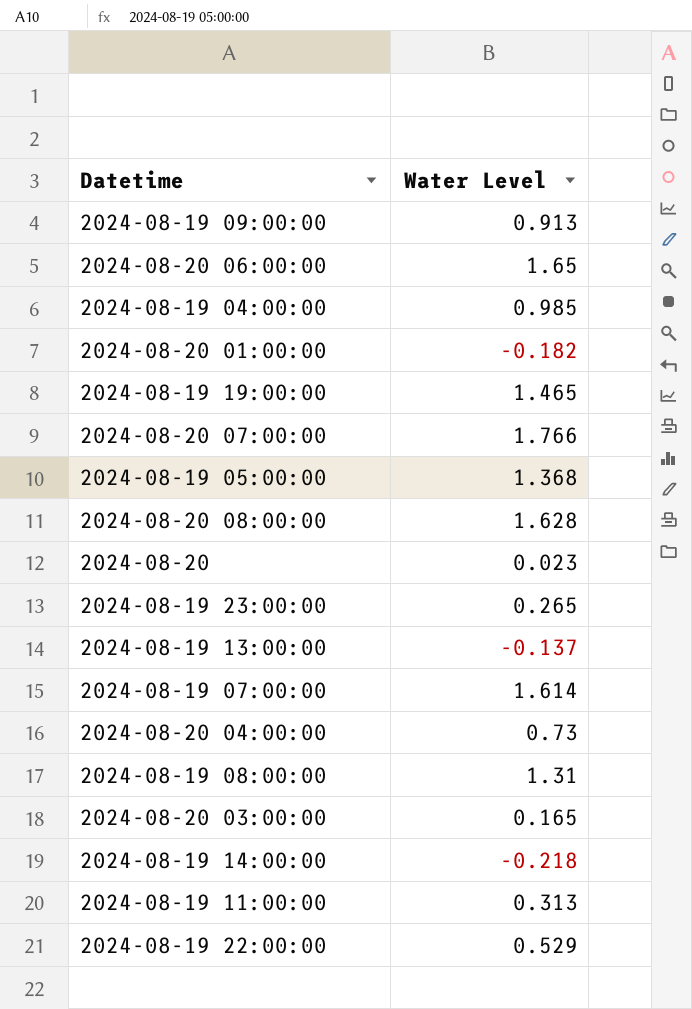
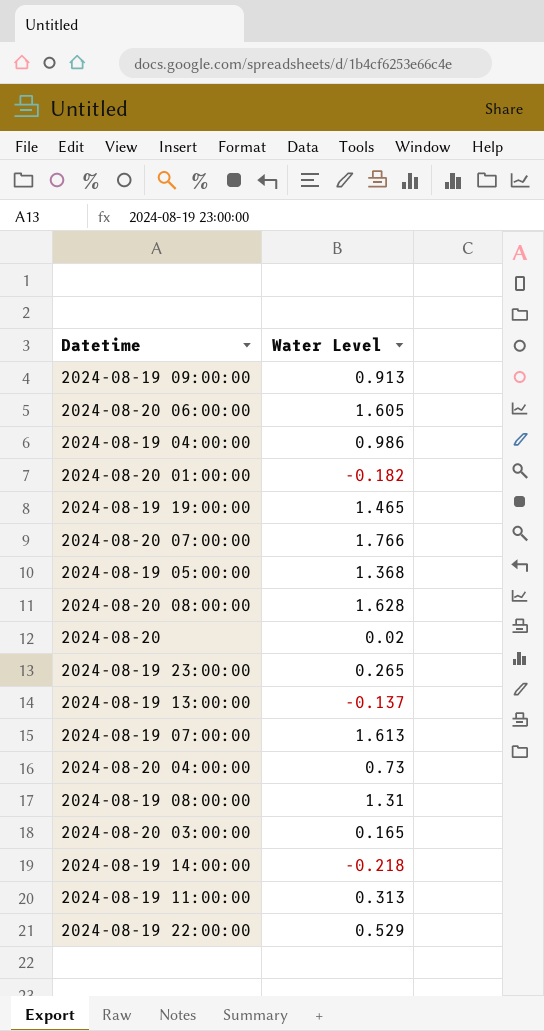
2024-08-20 06:00:00 | Water Level: 1.65 -> 1.605
2024-08-19 04:00:00 | Water Level: 0.985 -> 0.986
2024-08-20 | Water Level: 0.023 -> 0.02
2024-08-19 07:00:00 | Water Level: 1.614 -> 1.613

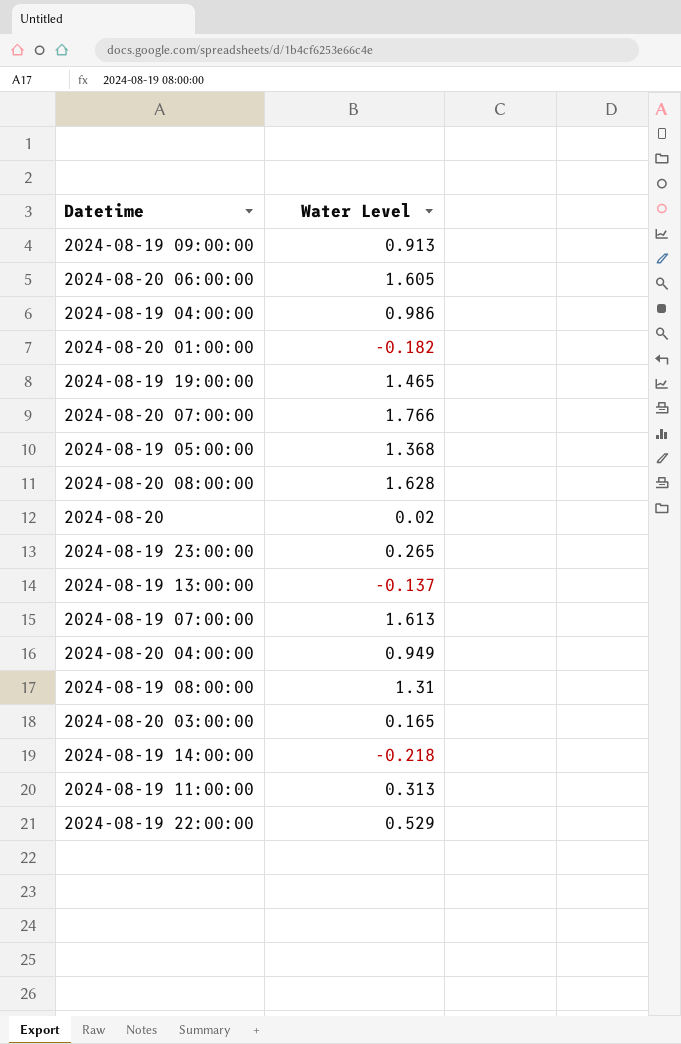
2024-08-20 04:00:00 | Water Level: 0.73 -> 0.949

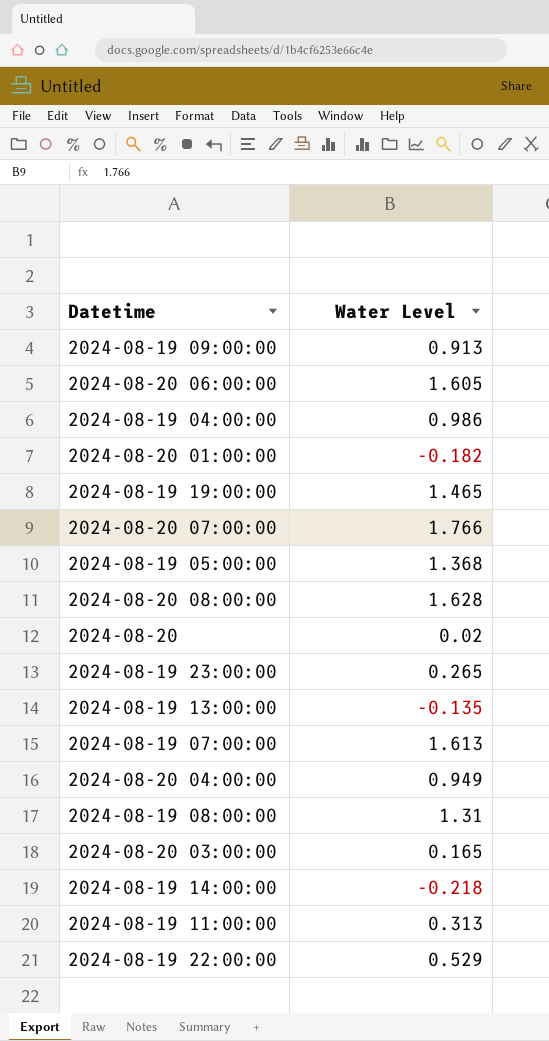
2024-08-19 13:00:00 | Water Level: -0.137 -> -0.135

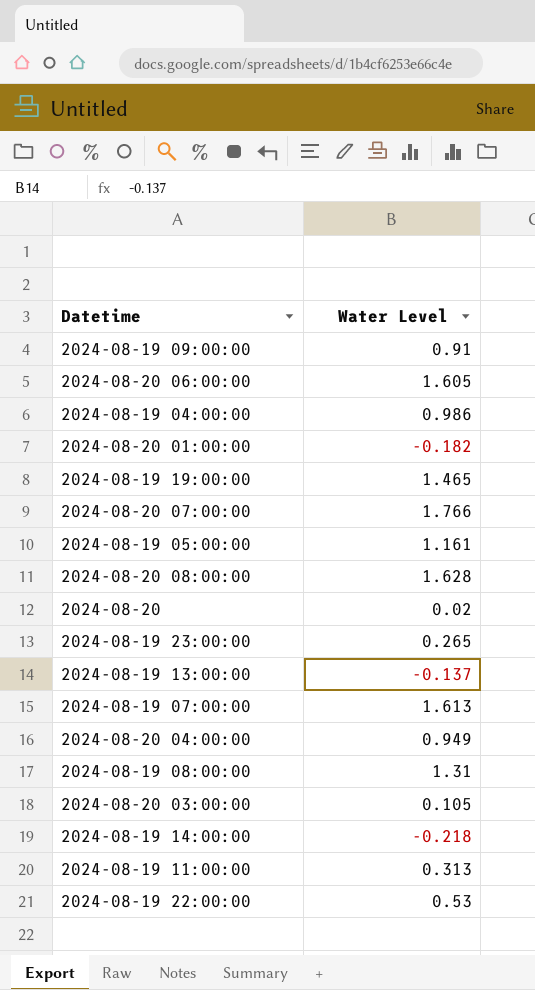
2024-08-19 09:00:00 | Water Level: 0.913 -> 0.91
2024-08-19 05:00:00 | Water Level: 1.368 -> 1.161
2024-08-19 13:00:00 | Water Level: -0.135 -> -0.137
2024-08-20 03:00:00 | Water Level: 0.165 -> 0.105
2024-08-19 22:00:00 | Water Level: 0.529 -> 0.53

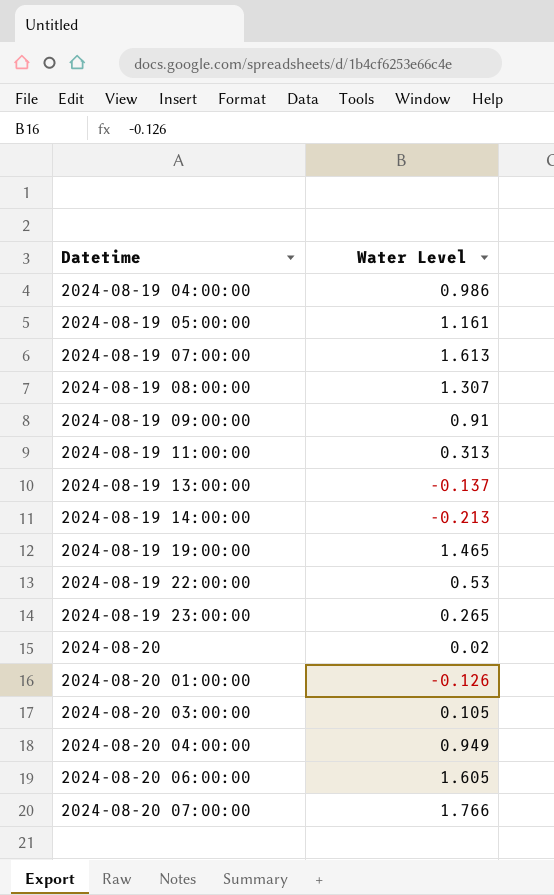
row order: none -> Datetime ascending
row 2024-08-20 08:00:00: 1.628 -> none
2024-08-19 08:00:00 | Water Level: 1.31 -> 1.307
2024-08-19 14:00:00 | Water Level: -0.218 -> -0.213
2024-08-20 01:00:00 | Water Level: -0.182 -> -0.126

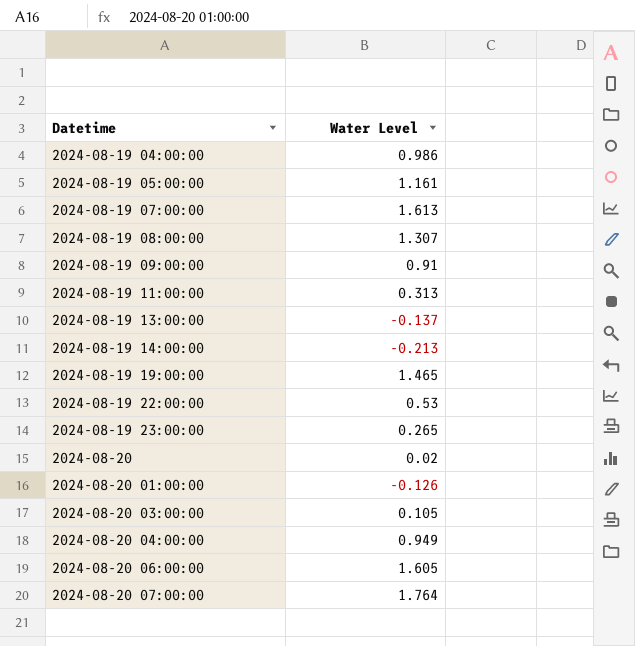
2024-08-20 07:00:00 | Water Level: 1.766 -> 1.764

